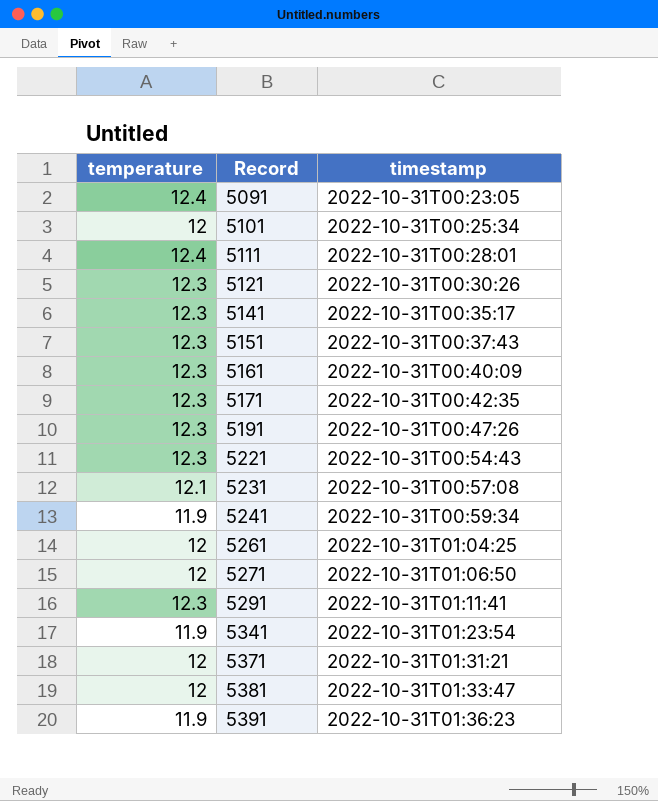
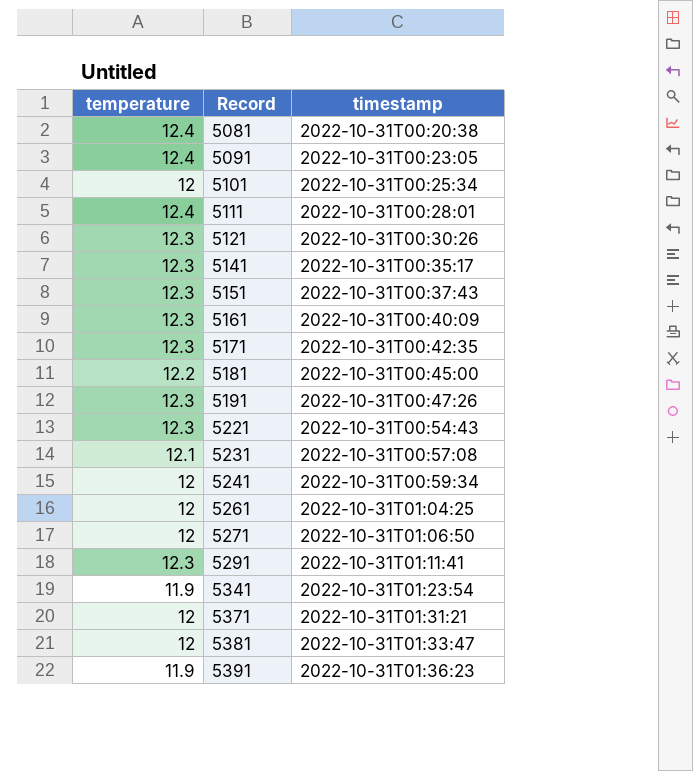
row 5081: none -> 12.4 | 2022-10-31T00:20:38
row 5181: none -> 12.2 | 2022-10-31T00:45:00
5241 | temperature: 11.9 -> 12

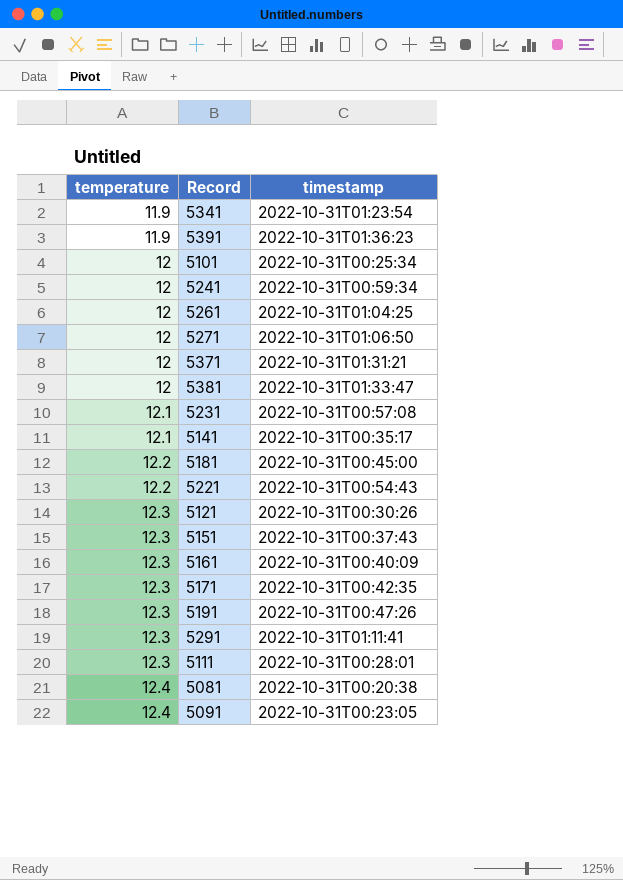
row order: Record ascending -> temperature ascending
5141 | temperature: 12.3 -> 12.1
5221 | temperature: 12.3 -> 12.2
5111 | temperature: 12.4 -> 12.3

